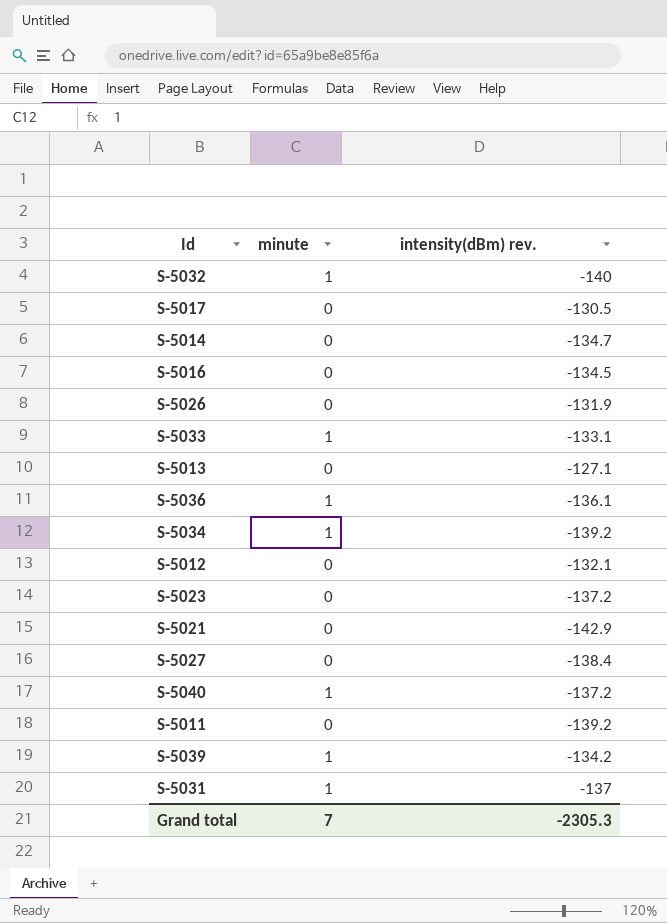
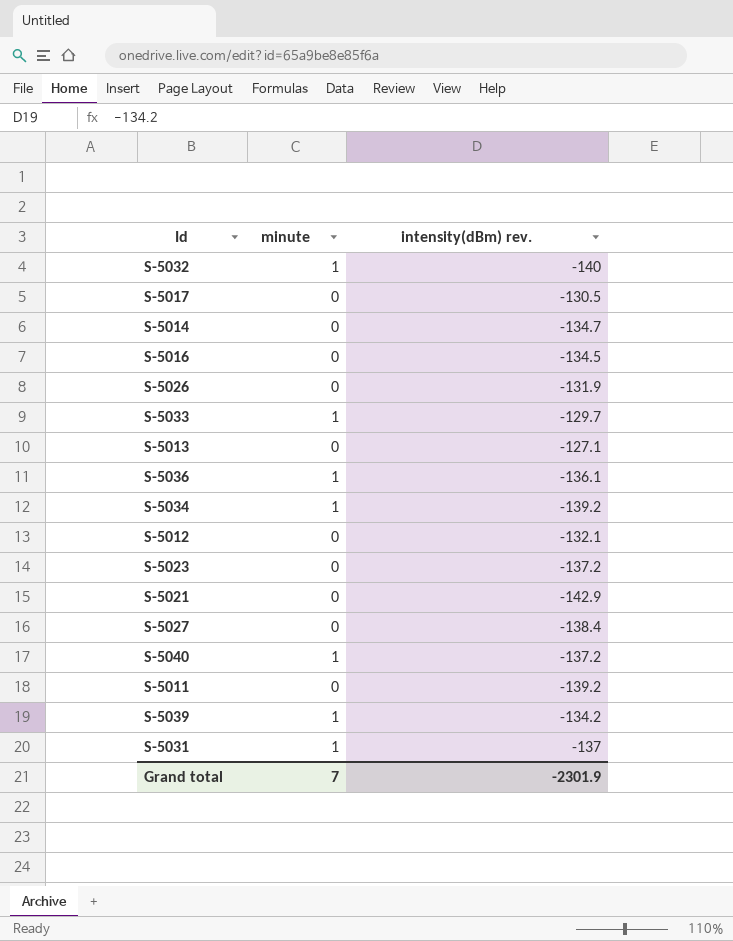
S-5033 | intensity(dBm) rev.: -133.1 -> -129.7
Grand total | intensity(dBm) rev.: -2305.3 -> -2301.9

